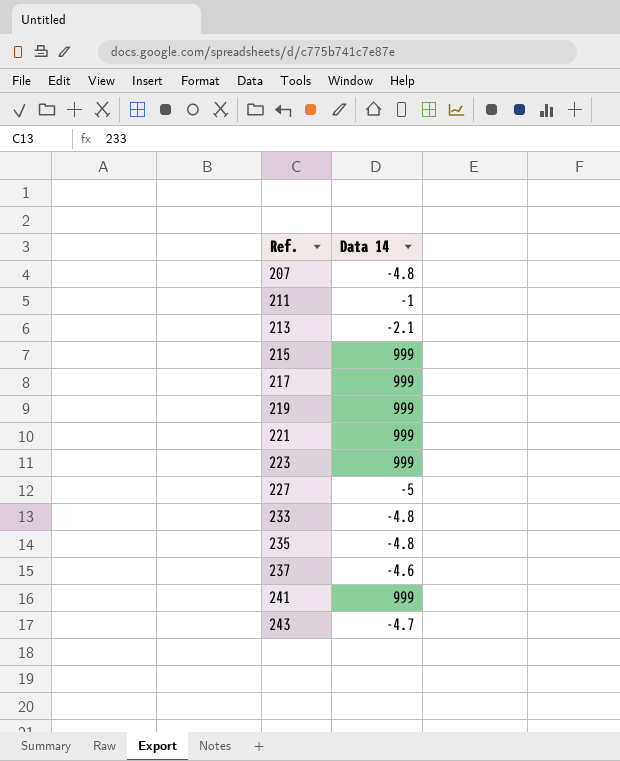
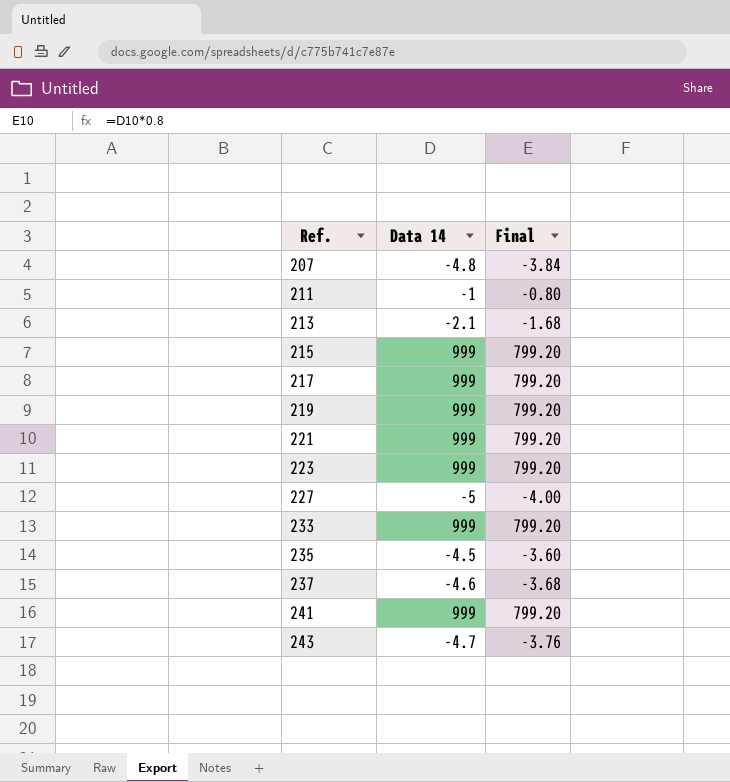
column Final | formula: none -> [Data 14] * 0.8
233 | Data 14: -4.8 -> 999
235 | Data 14: -4.8 -> -4.5

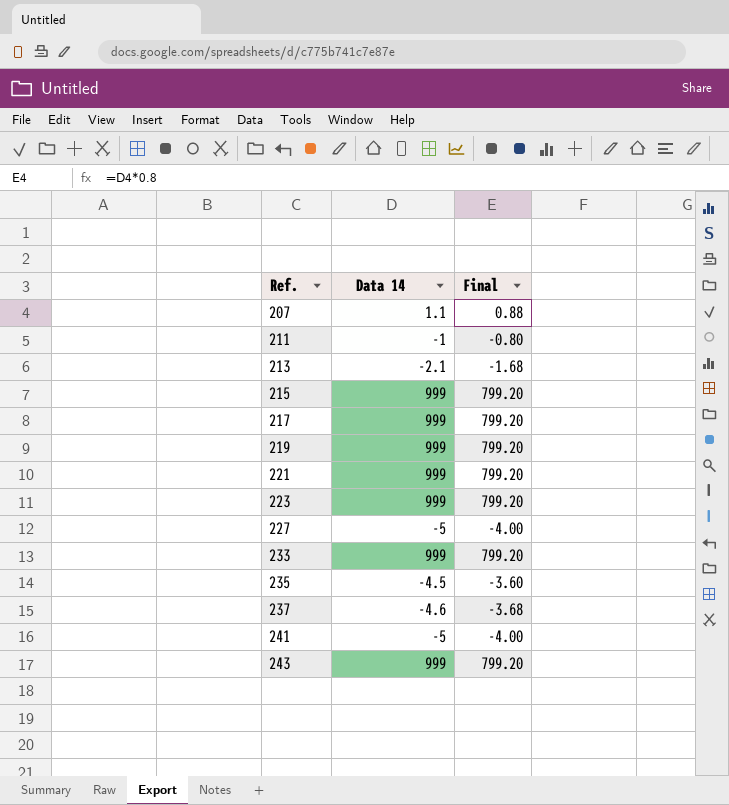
207 | Data 14: -4.8 -> 1.1
207 | Final: -3.84 -> 0.88
241 | Data 14: 999 -> -5
241 | Final: 799.20 -> -4.00
243 | Data 14: -4.7 -> 999
243 | Final: -3.76 -> 799.20

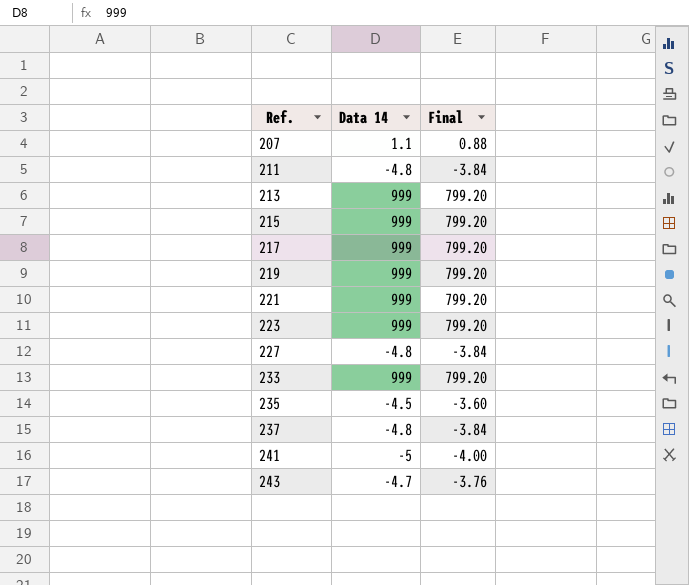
211 | Data 14: -1 -> -4.8
211 | Final: -0.80 -> -3.84
213 | Data 14: -2.1 -> 999
213 | Final: -1.68 -> 799.20
227 | Data 14: -5 -> -4.8
227 | Final: -4.00 -> -3.84
237 | Data 14: -4.6 -> -4.8
237 | Final: -3.68 -> -3.84
243 | Data 14: 999 -> -4.7
243 | Final: 799.20 -> -3.76

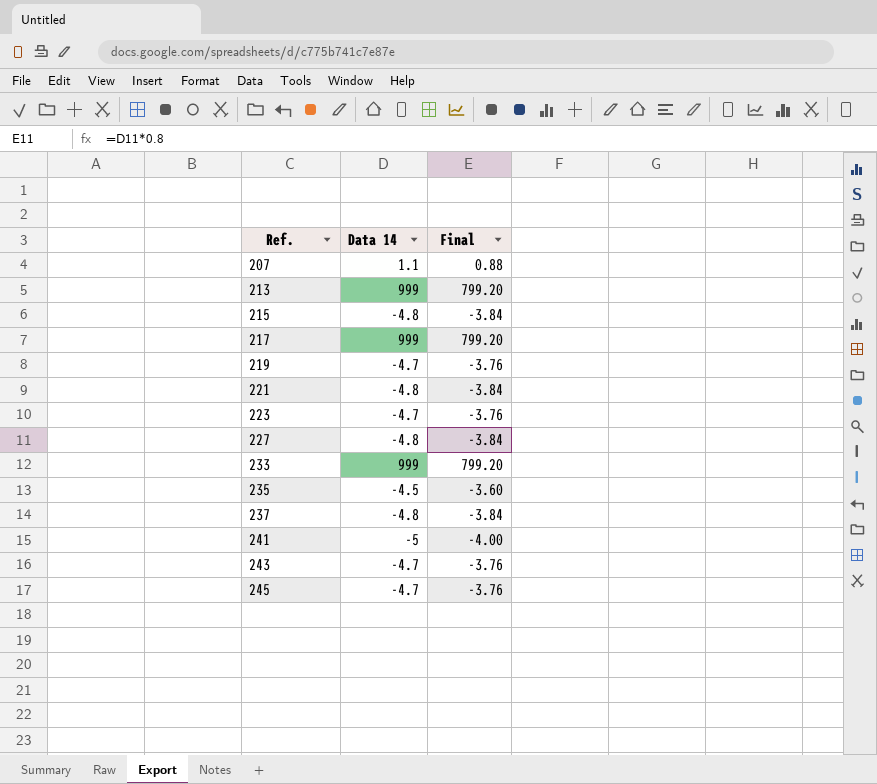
row 211: -4.8 | -3.84 -> none
215 | Data 14: 999 -> -4.8
215 | Final: 799.20 -> -3.84
219 | Data 14: 999 -> -4.7
219 | Final: 799.20 -> -3.76
221 | Data 14: 999 -> -4.8
221 | Final: 799.20 -> -3.84
223 | Data 14: 999 -> -4.7
223 | Final: 799.20 -> -3.76
row 245: none -> -4.7 | -3.76

